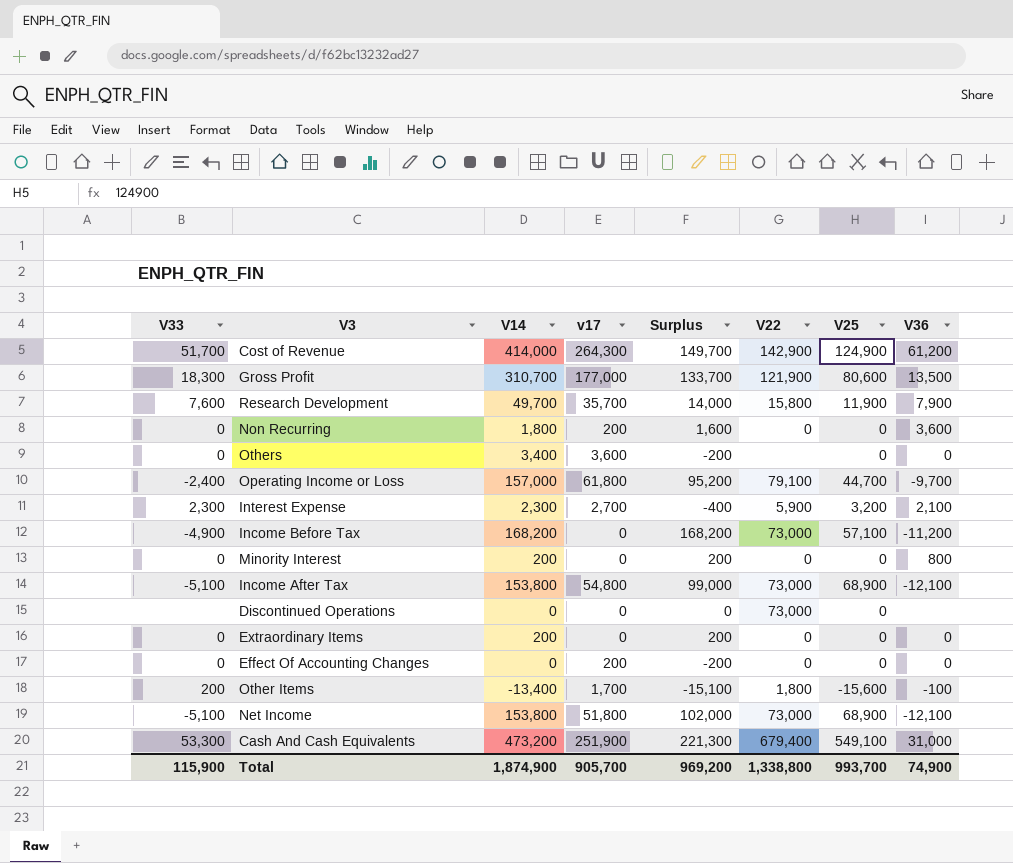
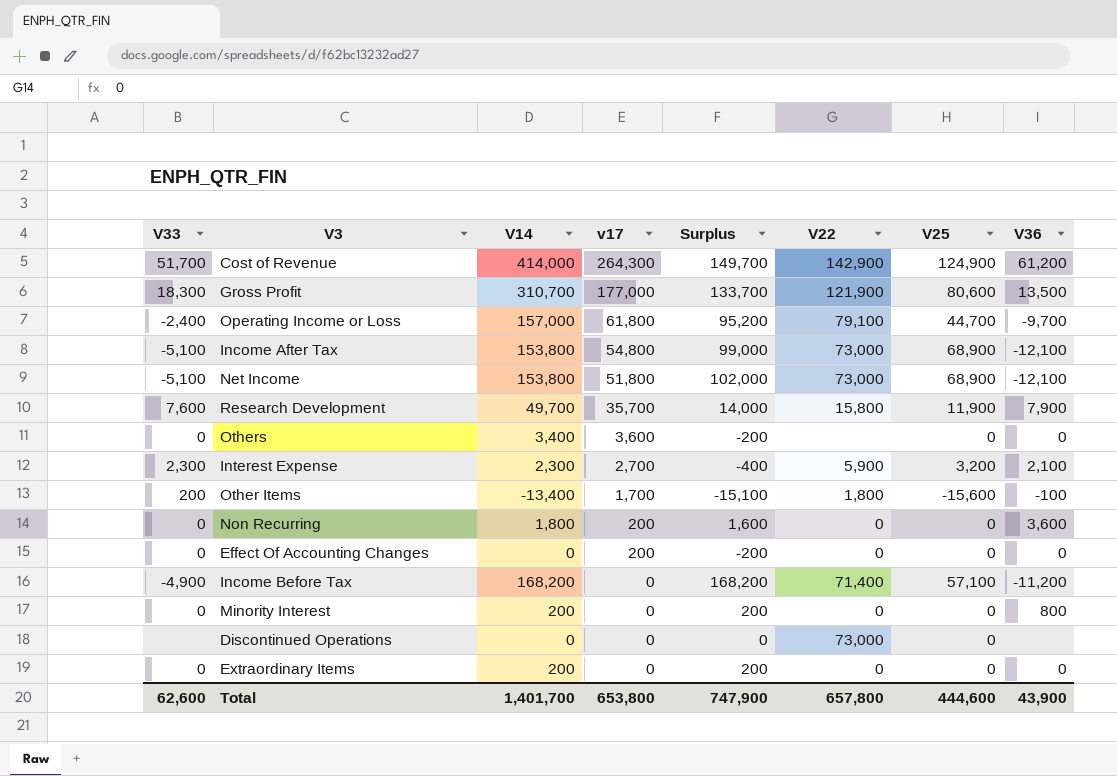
row order: none -> v17 descending
row Cash And Cash Equivalents: 53,300 | 473,200 | 251,900 | 221,300 | 679,400 | 549,100 | 31,000 -> none
Income Before Tax | V22: 73,000 -> 71,400
Total | V33: 115,900 -> 62,600
Total | V14: 1,874,900 -> 1,401,700
Total | v17: 905,700 -> 653,800
Total | Surplus: 969,200 -> 747,900
Total | V22: 1,338,800 -> 657,800
Total | V25: 993,700 -> 444,600
Total | V36: 74,900 -> 43,900

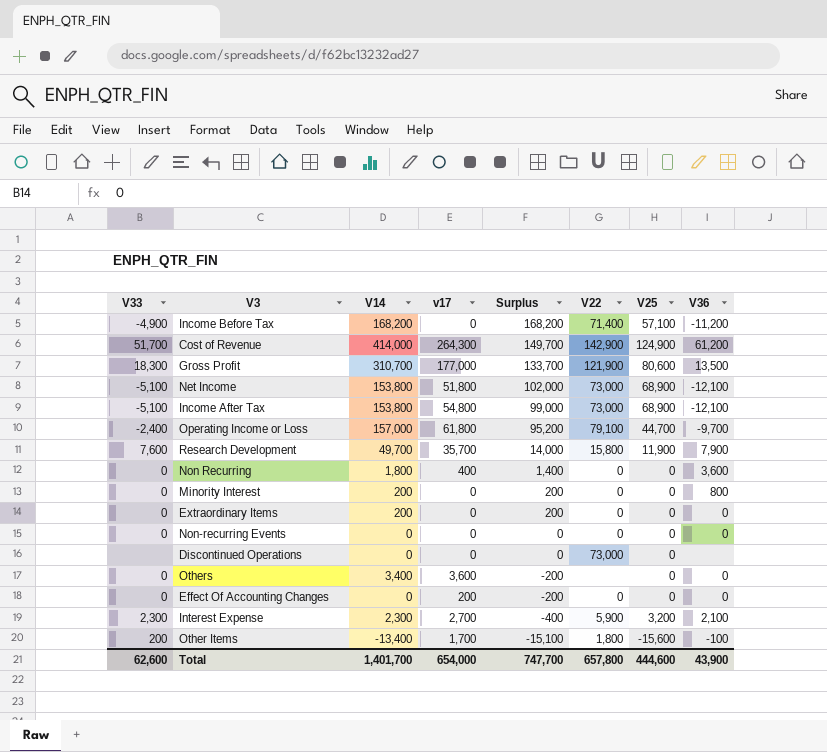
row order: v17 descending -> Surplus descending
Non Recurring | v17: 200 -> 400
Non Recurring | Surplus: 1,600 -> 1,400
row Non-recurring Events: none -> 0 | 0 | 0 | 0 | 0 | 0 | 0
Total | v17: 653,800 -> 654,000
Total | Surplus: 747,900 -> 747,700

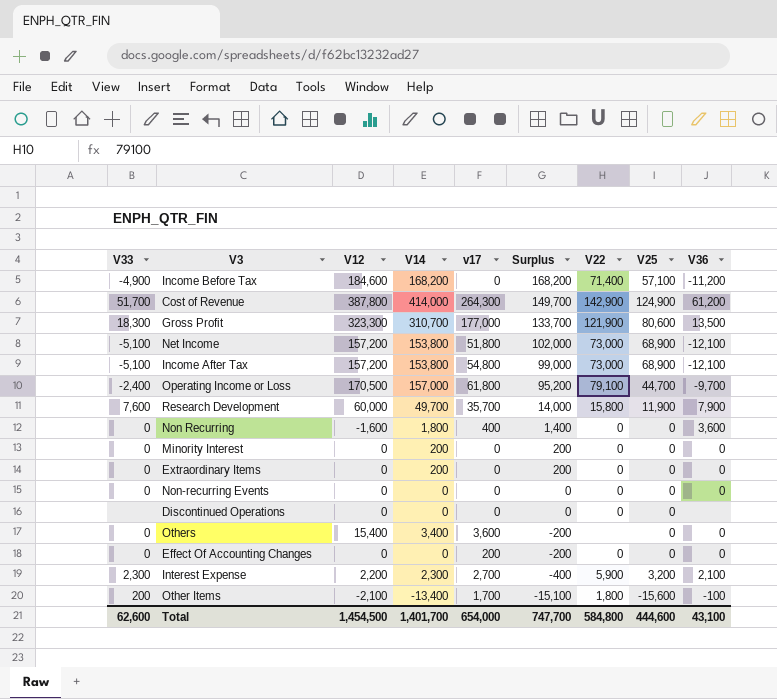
column V12 | position: none -> 3
Minority Interest | V36: 800 -> 0
Discontinued Operations | V22: 73,000 -> 0
Total | V22: 657,800 -> 584,800
Total | V36: 43,900 -> 43,100

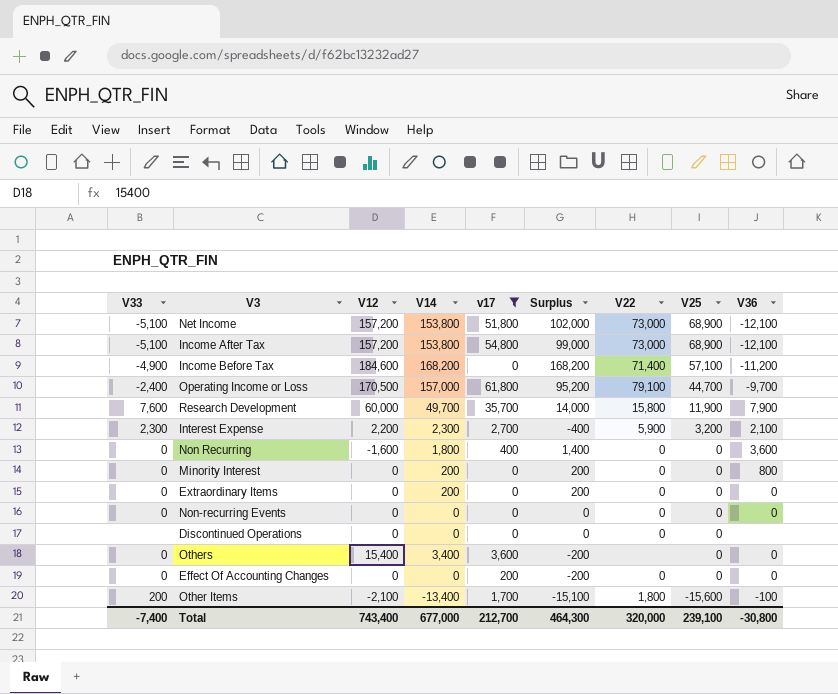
filter: none -> v17 <= 61,800
row order: Surplus descending -> V25 descending
Minority Interest | V36: 0 -> 800
Total | V33: 62,600 -> -7,400
Total | V12: 1,454,500 -> 743,400
Total | V14: 1,401,700 -> 677,000
Total | v17: 654,000 -> 212,700
Total | Surplus: 747,700 -> 464,300
Total | V22: 584,800 -> 320,000
Total | V25: 444,600 -> 239,100
Total | V36: 43,100 -> -30,800

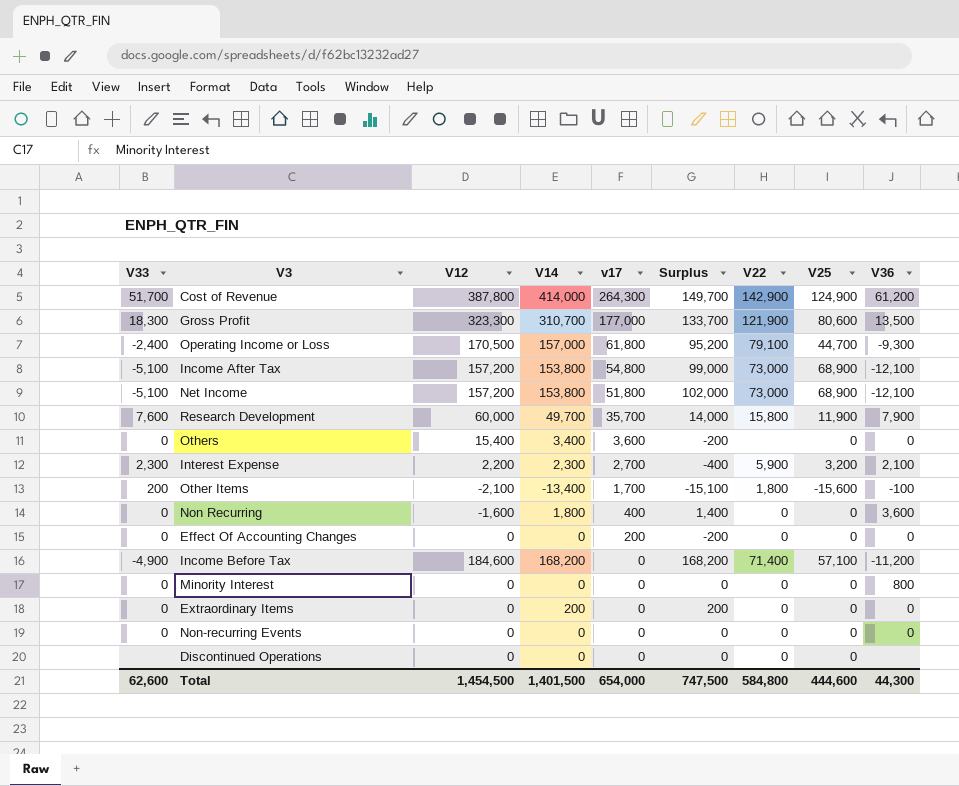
filter: v17 <= 61,800 -> none
row order: V25 descending -> v17 descending
Operating Income or Loss | V36: -9,700 -> -9,300
Minority Interest | V14: 200 -> 0
Minority Interest | Surplus: 200 -> 0
Total | V33: -7,400 -> 62,600
Total | V12: 743,400 -> 1,454,500
Total | V14: 677,000 -> 1,401,500
Total | v17: 212,700 -> 654,000
Total | Surplus: 464,300 -> 747,500
Total | V22: 320,000 -> 584,800
Total | V25: 239,100 -> 444,600
Total | V36: -30,800 -> 44,300

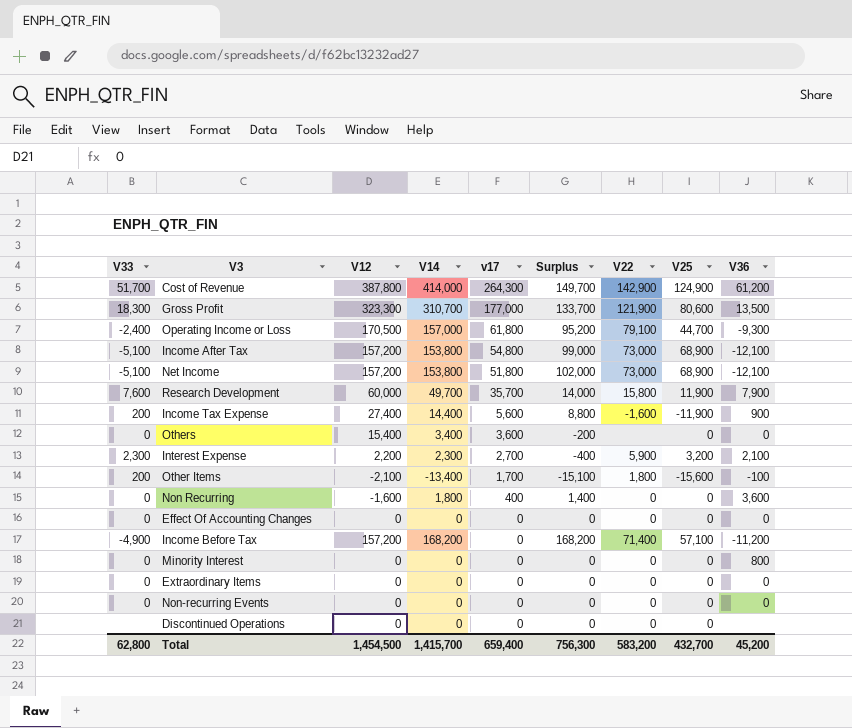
row Income Tax Expense: none -> 200 | 27,400 | 14,400 | 5,600 | 8,800 | -1,600 | -11,900 | 900
Effect Of Accounting Changes | v17: 200 -> 0
Effect Of Accounting Changes | Surplus: -200 -> 0
Income Before Tax | V12: 184,600 -> 157,200
Extraordinary Items | V14: 200 -> 0
Extraordinary Items | Surplus: 200 -> 0
Total | V33: 62,600 -> 62,800
Total | V14: 1,401,500 -> 1,415,700
Total | v17: 654,000 -> 659,400
Total | Surplus: 747,500 -> 756,300
Total | V22: 584,800 -> 583,200
Total | V25: 444,600 -> 432,700
Total | V36: 44,300 -> 45,200

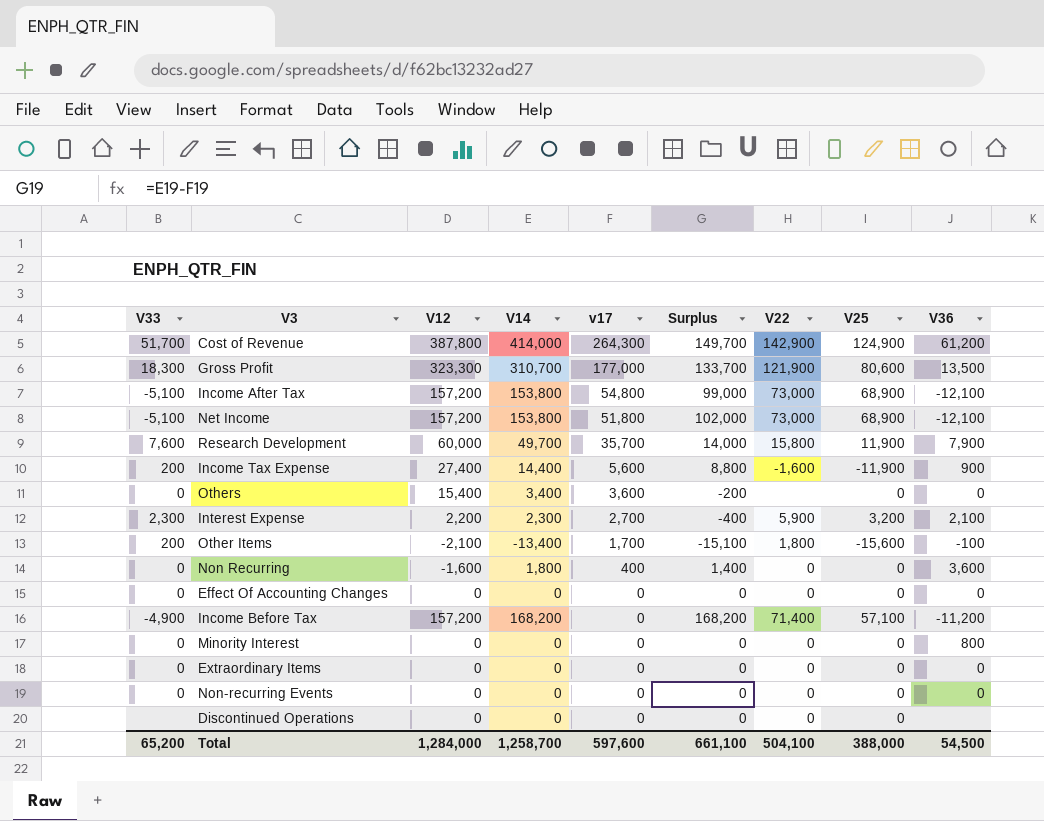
row Operating Income or Loss: -2,400 | 170,500 | 157,000 | 61,800 | 95,200 | 79,100 | 44,700 | -9,300 -> none
Total | V33: 62,800 -> 65,200
Total | V12: 1,454,500 -> 1,284,000
Total | V14: 1,415,700 -> 1,258,700
Total | v17: 659,400 -> 597,600
Total | Surplus: 756,300 -> 661,100
Total | V22: 583,200 -> 504,100
Total | V25: 432,700 -> 388,000
Total | V36: 45,200 -> 54,500

